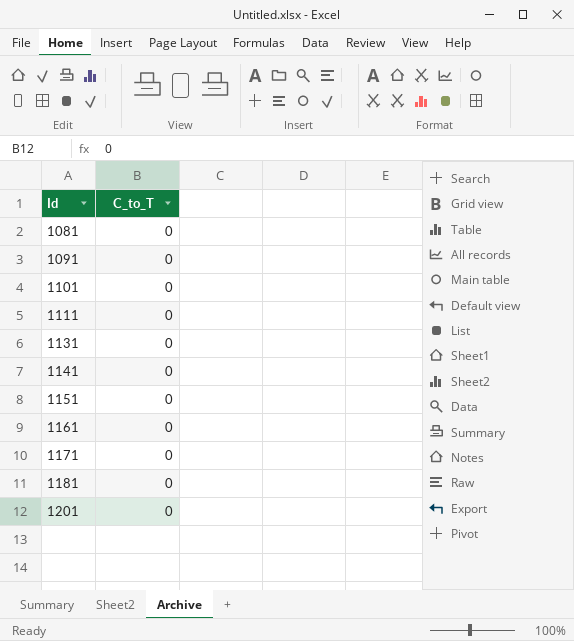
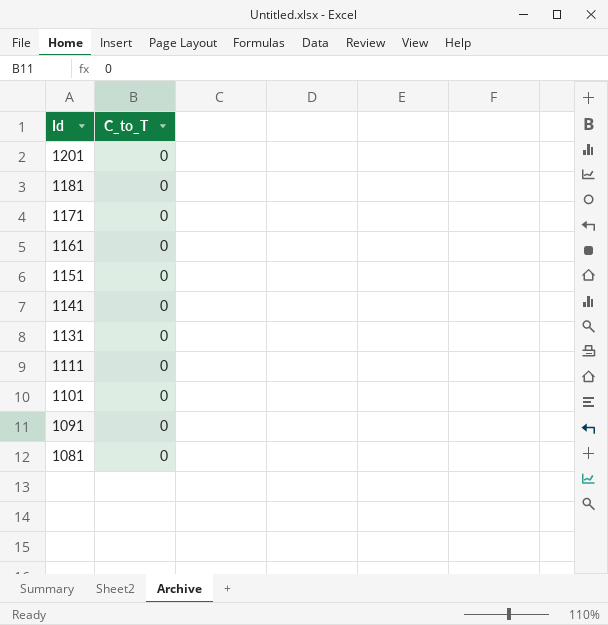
row order: Id ascending -> Id descending

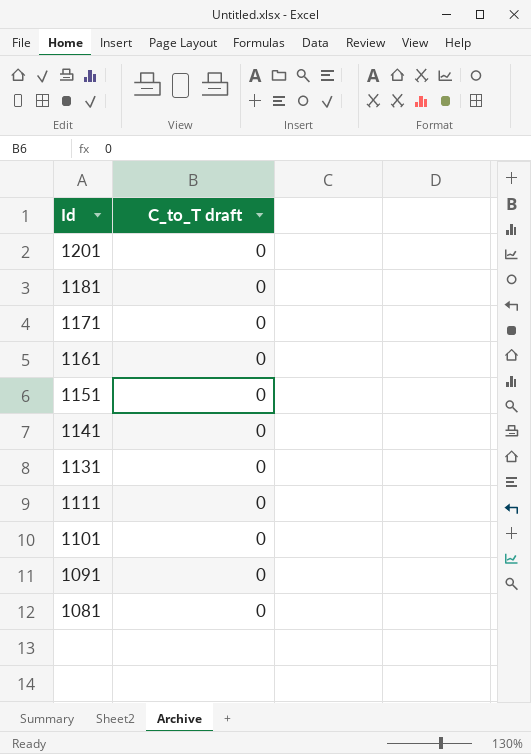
column name: C_to_T -> C_to_T draft

